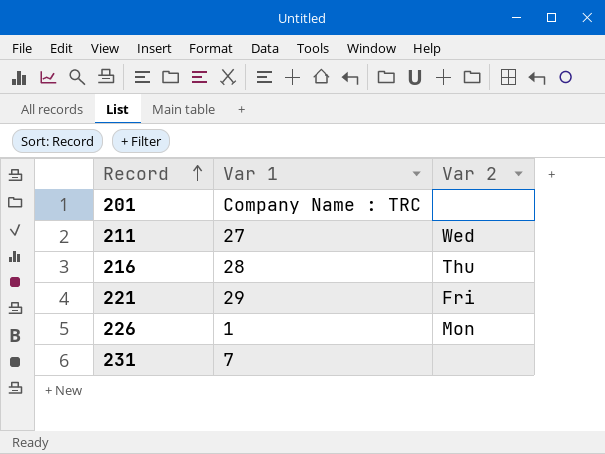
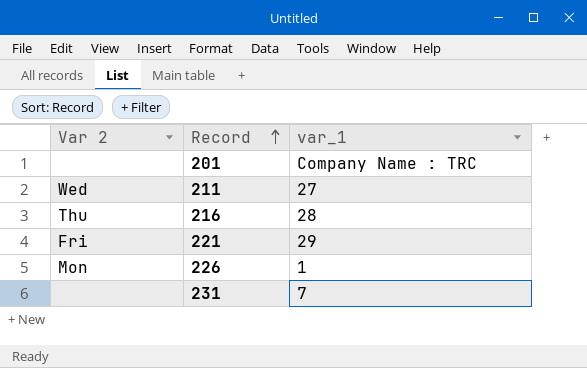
column Var 2 | position: 3 -> 1
column name: Var 1 -> var_1

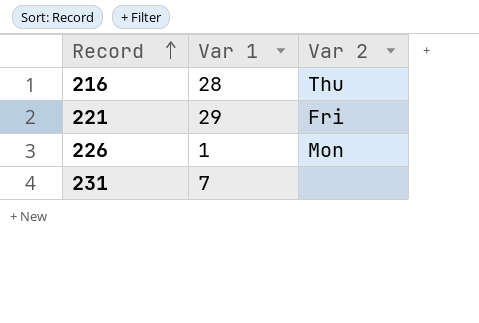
column name: var_1 -> Var 1
column Var 2 | position: 1 -> 3
row 201: none | Company Name : TRC -> none
row 211: Wed | 27 -> none

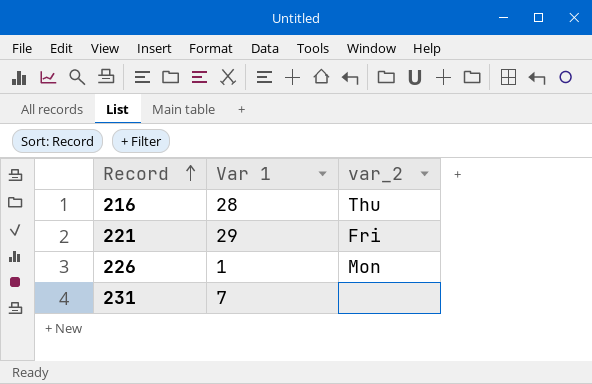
column name: Var 2 -> var_2

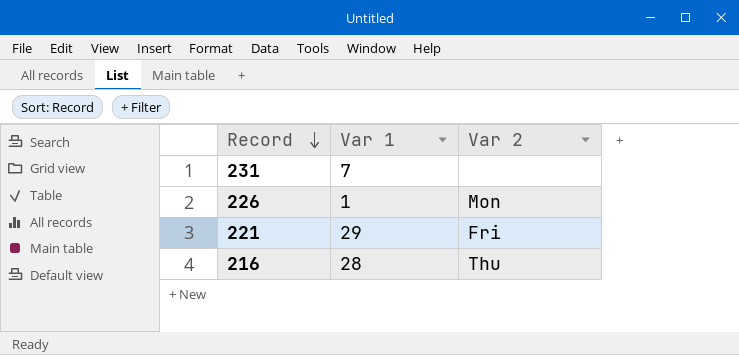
row order: Record ascending -> Record descending
column name: var_2 -> Var 2

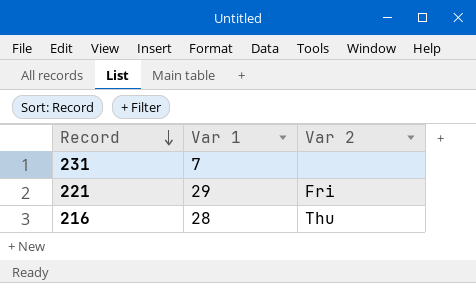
row 226: 1 | Mon -> none

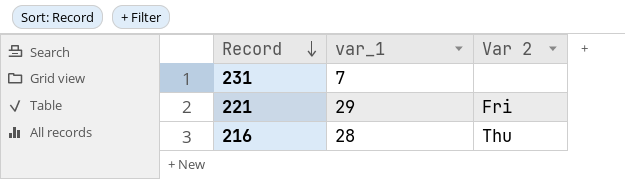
column name: Var 1 -> var_1

